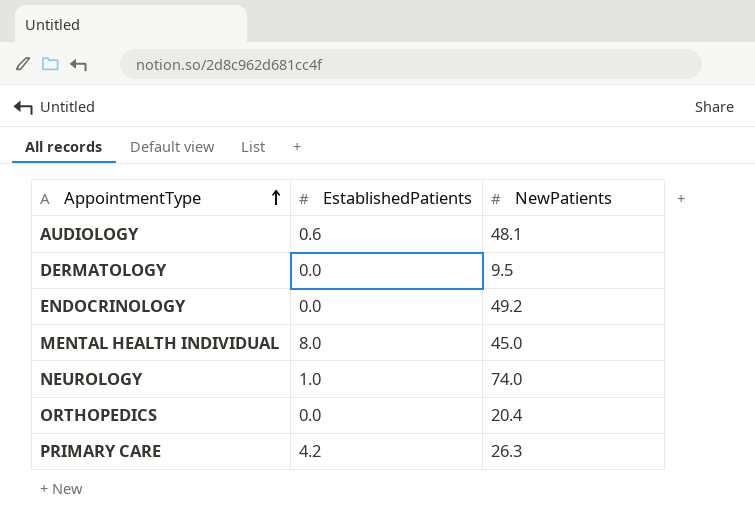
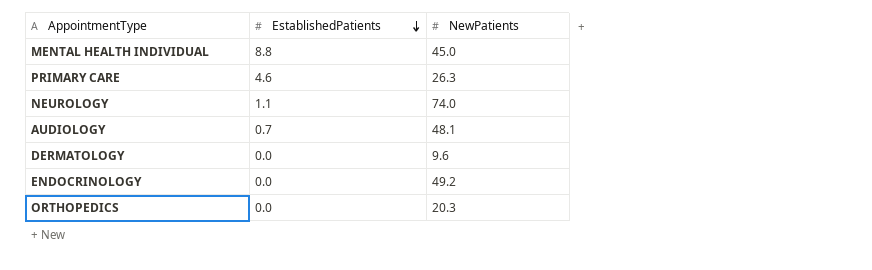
row order: AppointmentType ascending -> EstablishedPatients descending
MENTAL HEALTH INDIVIDUAL | EstablishedPatients: 8.0 -> 8.8
PRIMARY CARE | EstablishedPatients: 4.2 -> 4.6
NEUROLOGY | EstablishedPatients: 1.0 -> 1.1
AUDIOLOGY | EstablishedPatients: 0.6 -> 0.7
DERMATOLOGY | NewPatients: 9.5 -> 9.6
ORTHOPEDICS | NewPatients: 20.4 -> 20.3

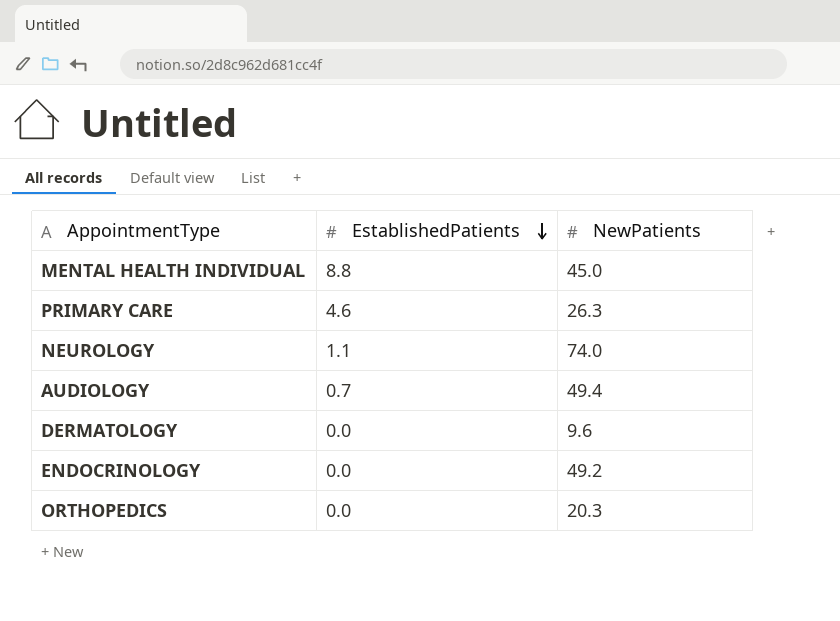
AUDIOLOGY | NewPatients: 48.1 -> 49.4

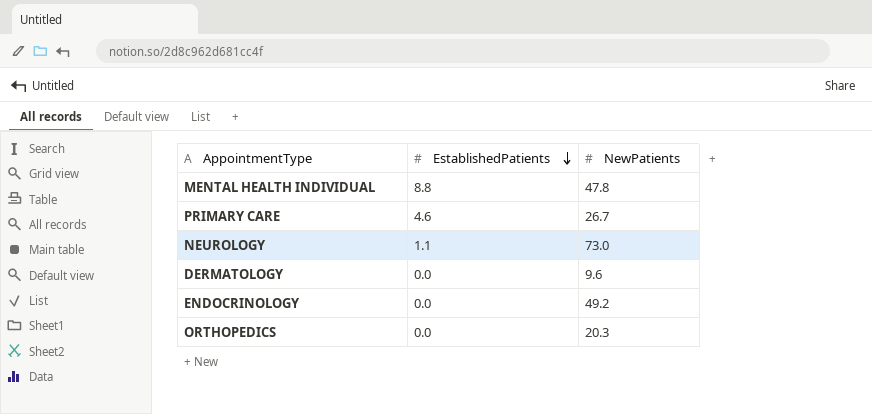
row AUDIOLOGY: 0.7 | 49.4 -> none
MENTAL HEALTH INDIVIDUAL | NewPatients: 45.0 -> 47.8
PRIMARY CARE | NewPatients: 26.3 -> 26.7
NEUROLOGY | NewPatients: 74.0 -> 73.0

